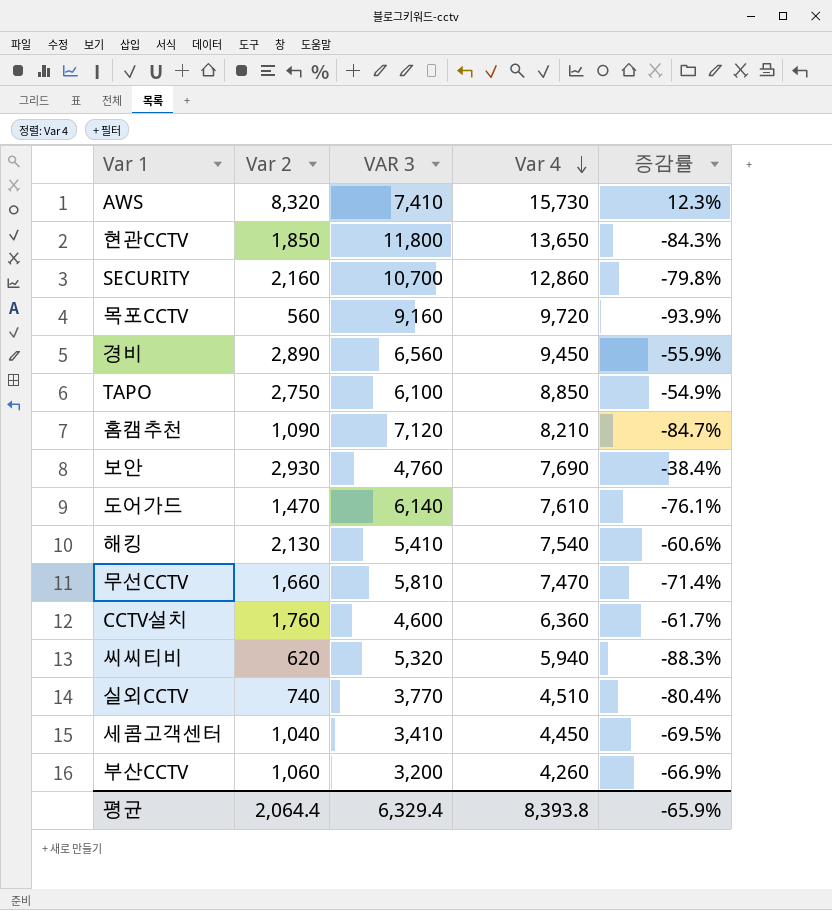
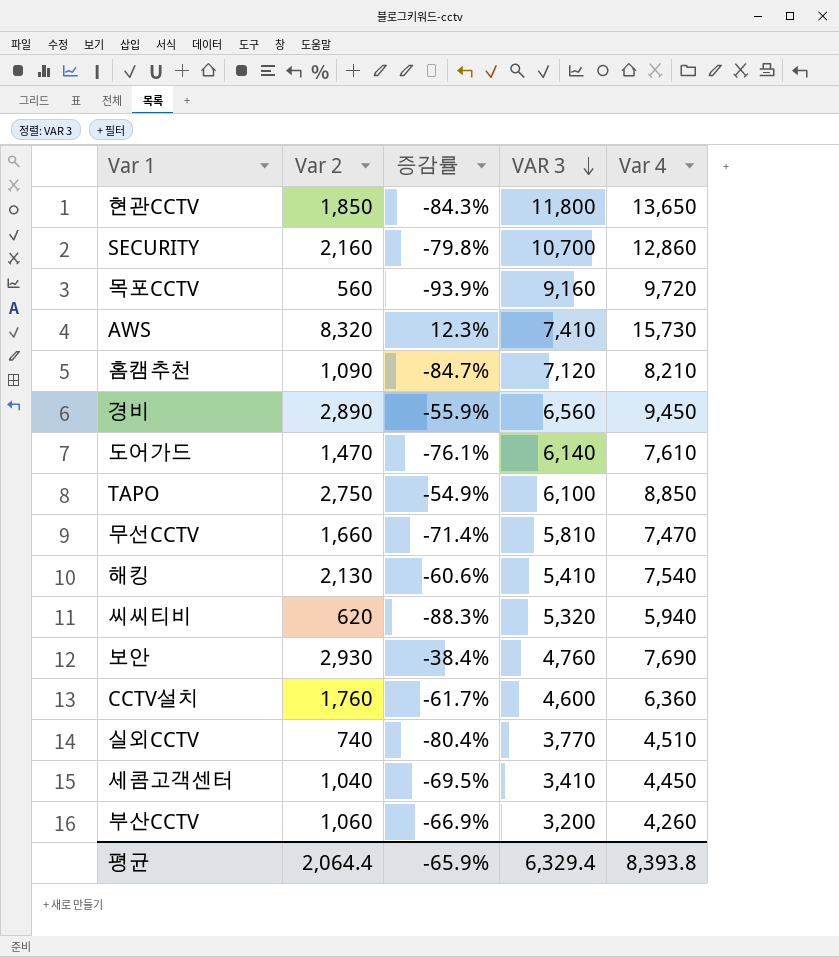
row order: Var 4 descending -> VAR 3 descending
column 증감률 | position: 5 -> 3

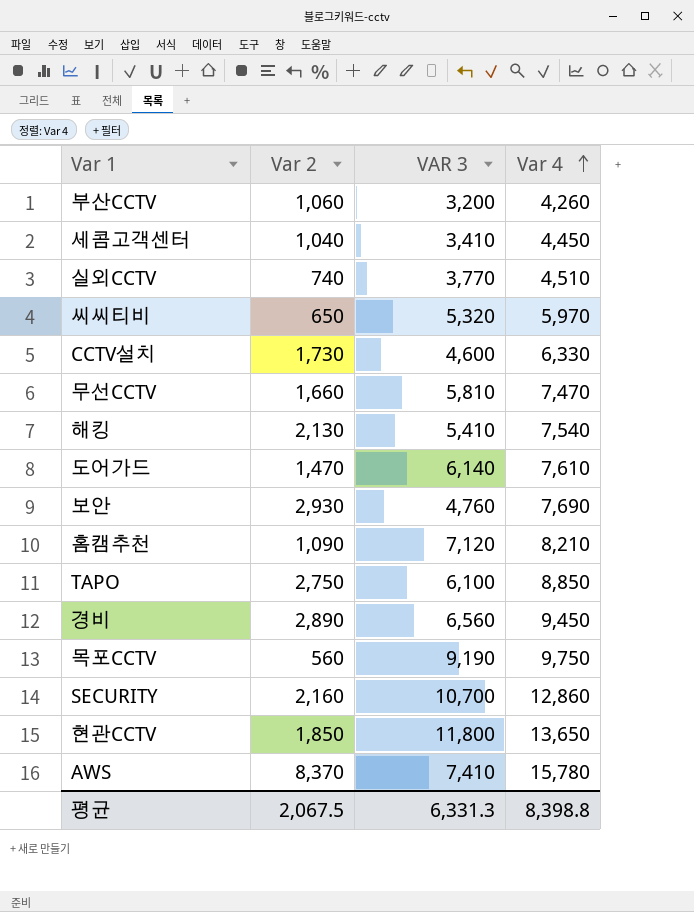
row order: VAR 3 descending -> Var 4 ascending
column 증감률 | formula: ([Var 2] - [VAR 3]) / [VAR 3] -> none
씨씨티비 | Var 2: 620 -> 650
씨씨티비 | Var 4: 5,940 -> 5,970
CCTV설치 | Var 2: 1,760 -> 1,730
CCTV설치 | Var 4: 6,360 -> 6,330
목포CCTV | VAR 3: 9,160 -> 9,190
목포CCTV | Var 4: 9,720 -> 9,750
AWS | Var 2: 8,320 -> 8,370
AWS | Var 4: 15,730 -> 15,780
평균 | Var 2: 2,064.4 -> 2,067.5
평균 | VAR 3: 6,329.4 -> 6,331.3
평균 | Var 4: 8,393.8 -> 8,398.8

